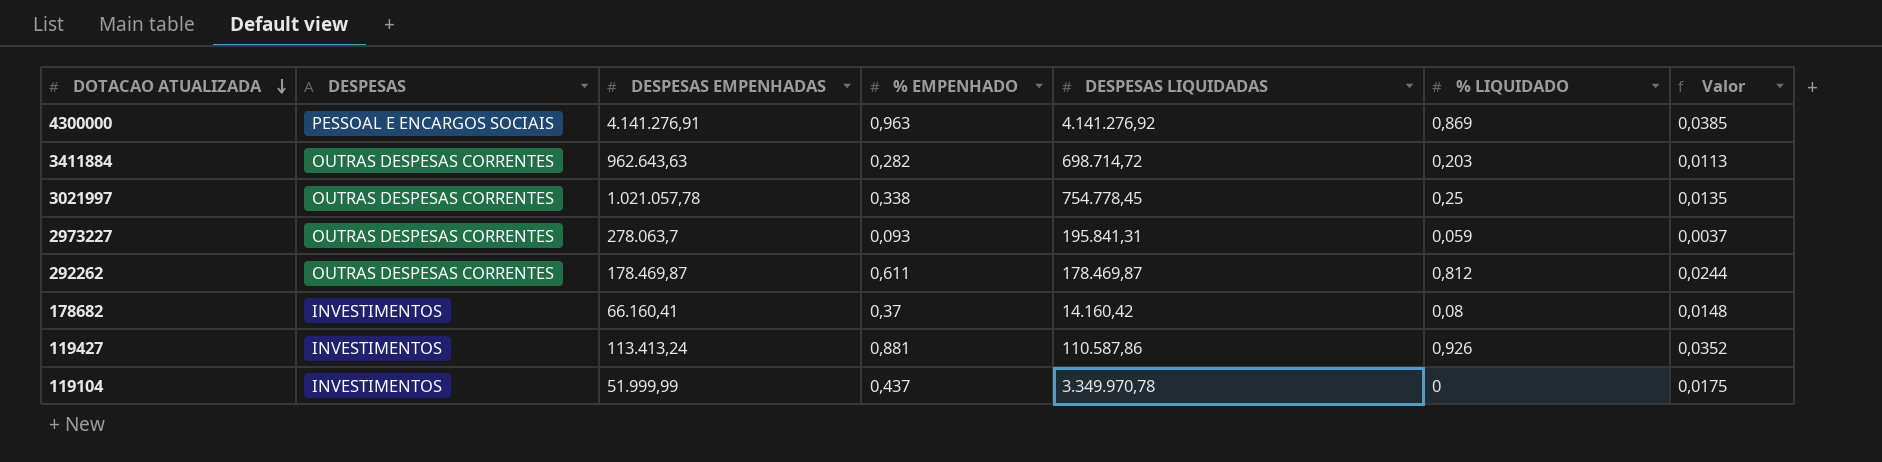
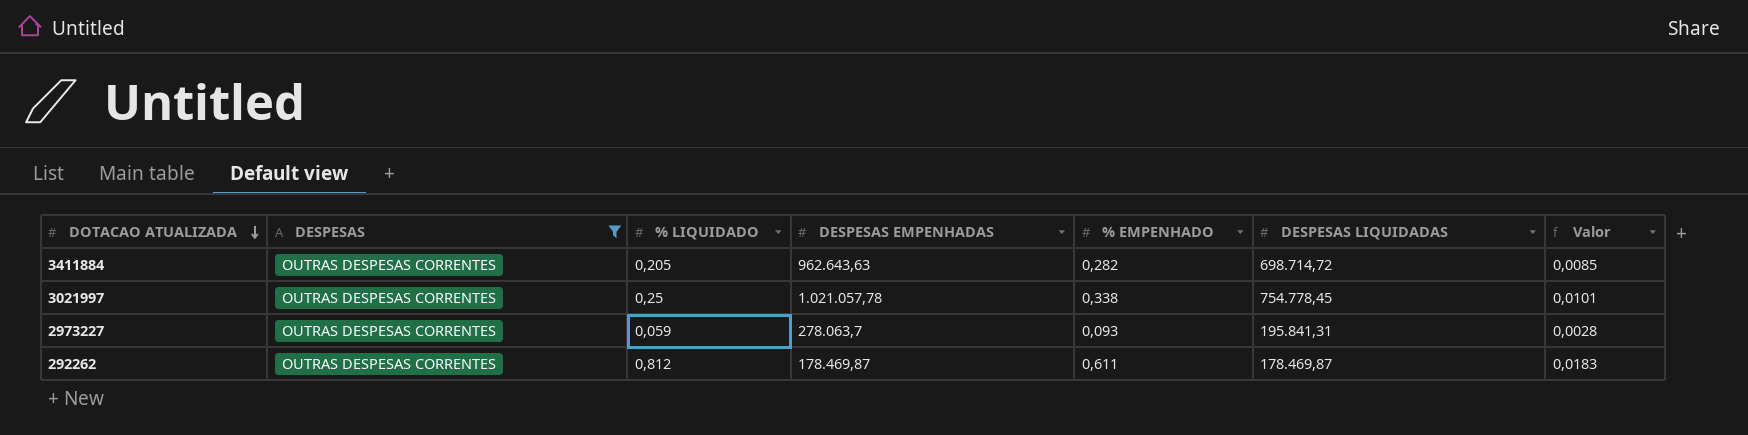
filter: none -> DESPESAS = OUTRAS DESPESAS CORRENTES
column % LIQUIDADO | position: 6 -> 3
column Valor | formula: [% EMPENHADO] * 0,04 -> [% EMPENHADO] * 0,03
3411884 | % LIQUIDADO: 0,203 -> 0,205

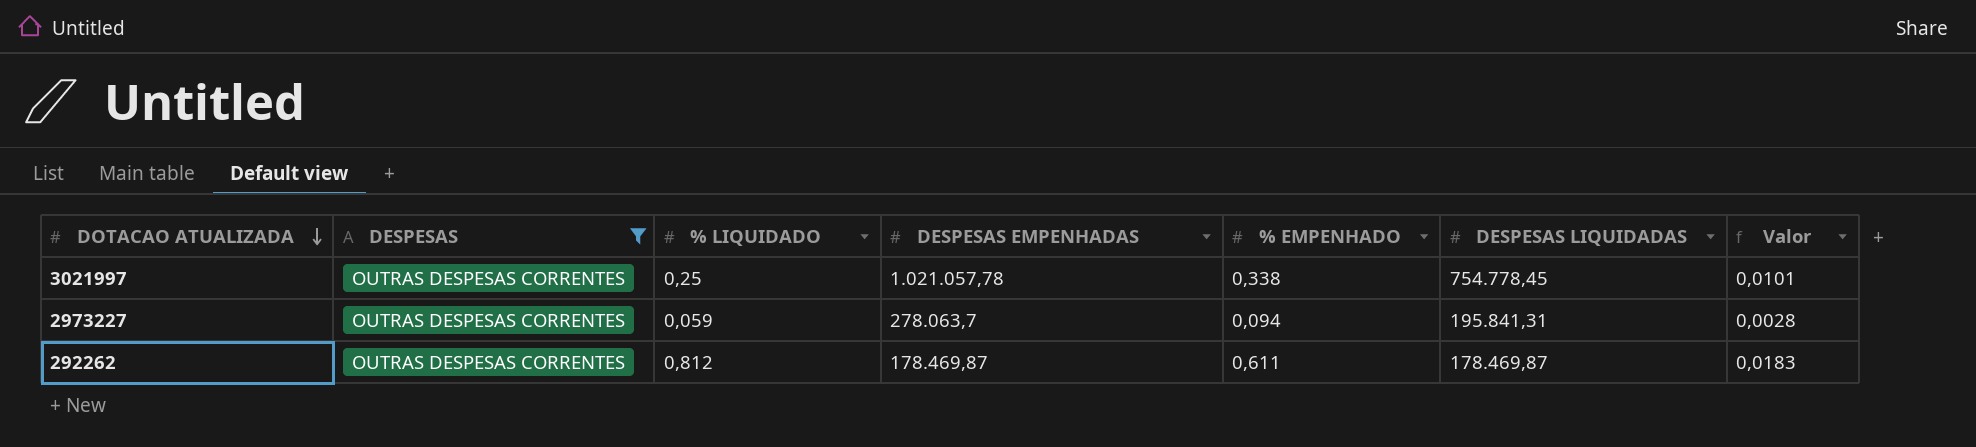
row 3411884: OUTRAS DESPESAS CORRENTES | 0,205 | 962.643,63 | 0,282 | 698.714,72 | 0,0085 -> none
2973227 | % EMPENHADO: 0,093 -> 0,094

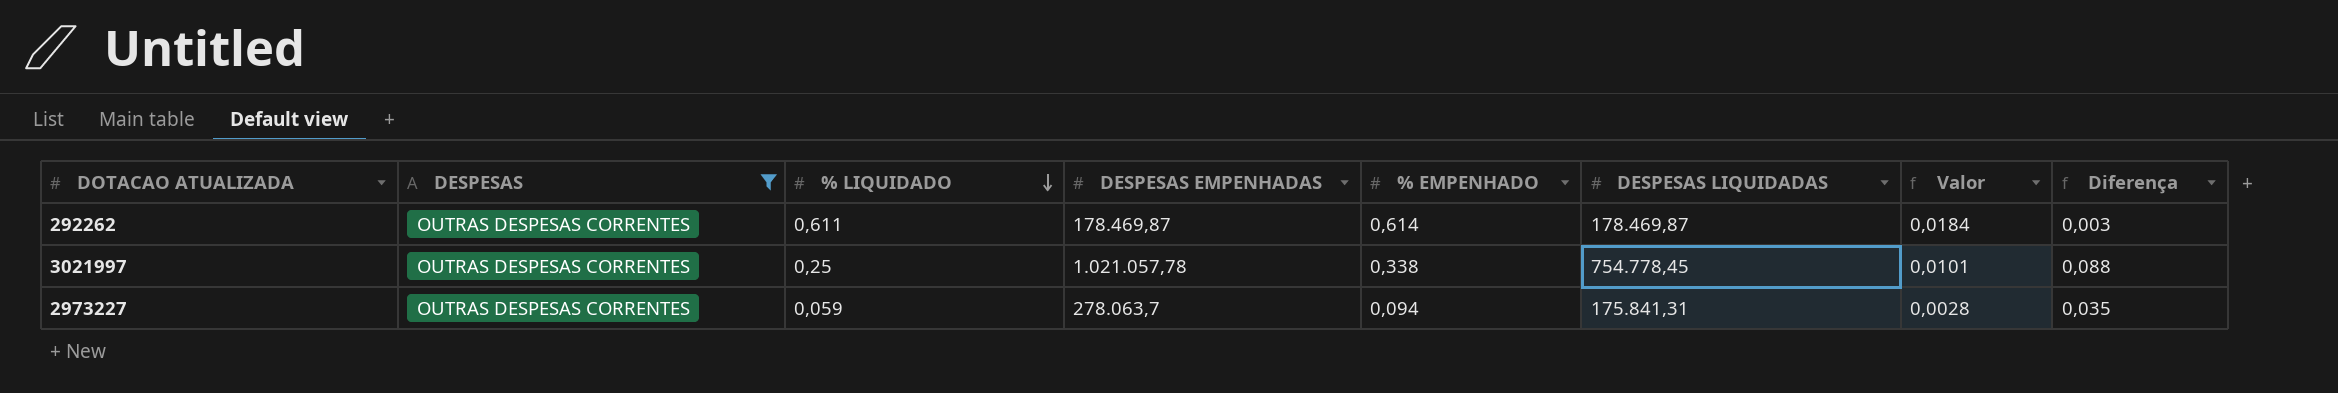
row order: DOTACAO ATUALIZADA descending -> % LIQUIDADO descending
column Diferença | formula: none -> [% EMPENHADO] - [% LIQUIDADO]
292262 | % LIQUIDADO: 0,812 -> 0,611
292262 | % EMPENHADO: 0,611 -> 0,614
292262 | Valor: 0,0183 -> 0,0184
2973227 | DESPESAS LIQUIDADAS: 195.841,31 -> 175.841,31

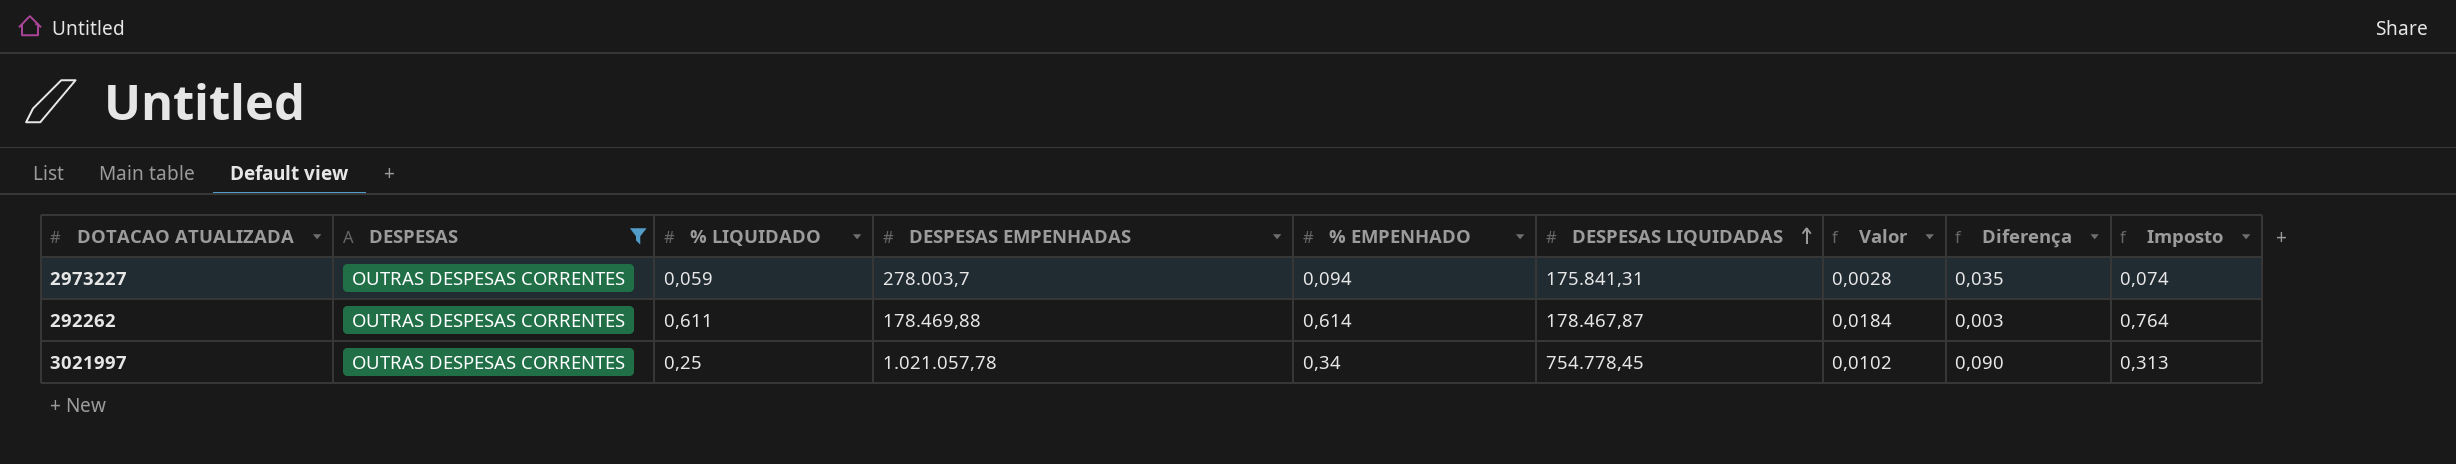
row order: % LIQUIDADO descending -> DESPESAS LIQUIDADAS ascending
column Imposto | formula: none -> [% LIQUIDADO] * 1,25
2973227 | DESPESAS EMPENHADAS: 278.063,7 -> 278.003,7
292262 | DESPESAS EMPENHADAS: 178.469,87 -> 178.469,88
292262 | DESPESAS LIQUIDADAS: 178.469,87 -> 178.467,87
3021997 | % EMPENHADO: 0,338 -> 0,34
3021997 | Valor: 0,0101 -> 0,0102
3021997 | Diferença: 0,088 -> 0,090

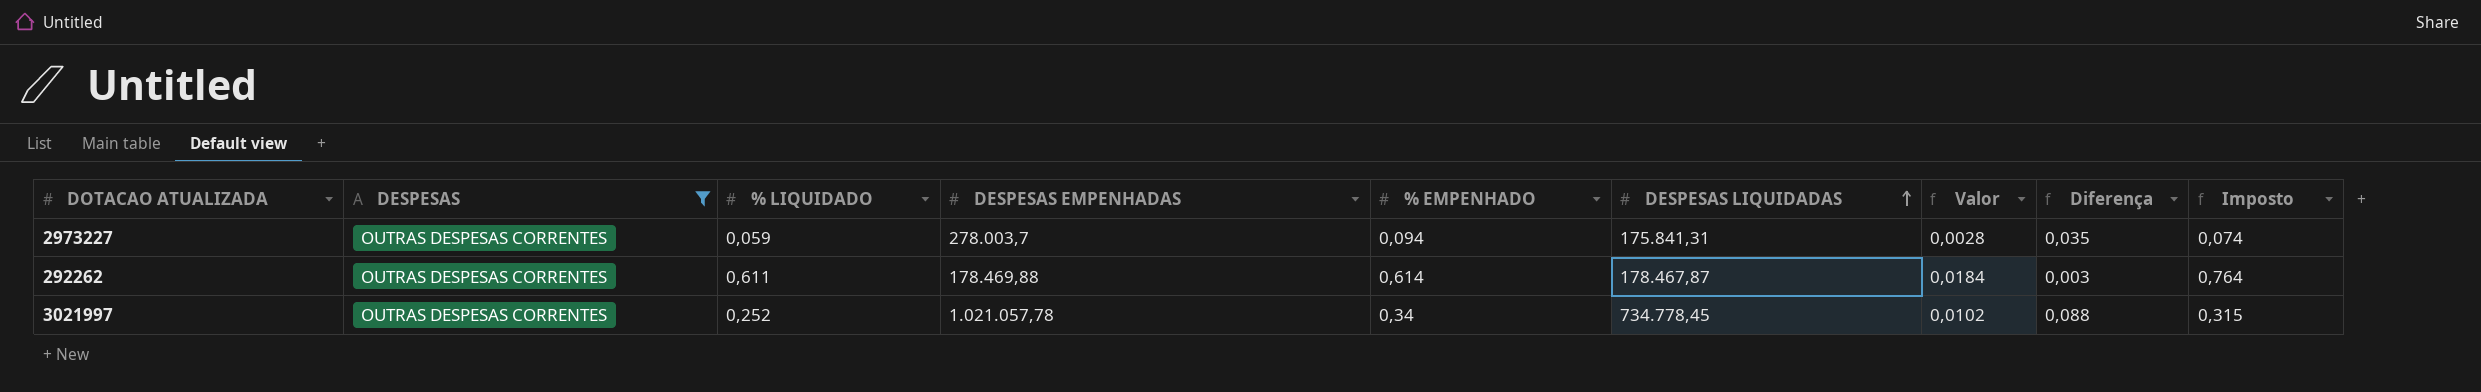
3021997 | % LIQUIDADO: 0,25 -> 0,252
3021997 | DESPESAS LIQUIDADAS: 754.778,45 -> 734.778,45
3021997 | Diferença: 0,090 -> 0,088
3021997 | Imposto: 0,313 -> 0,315

